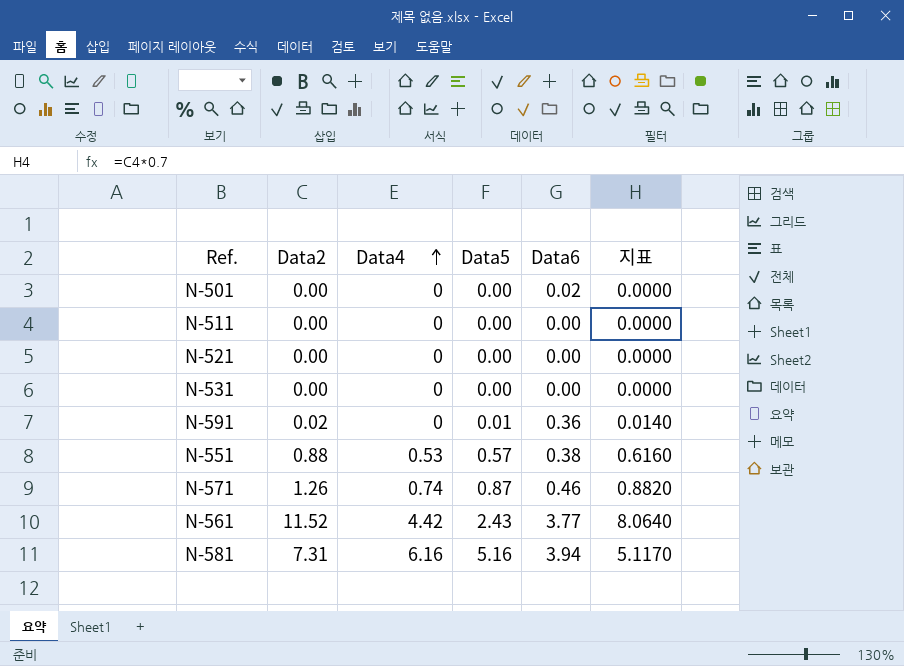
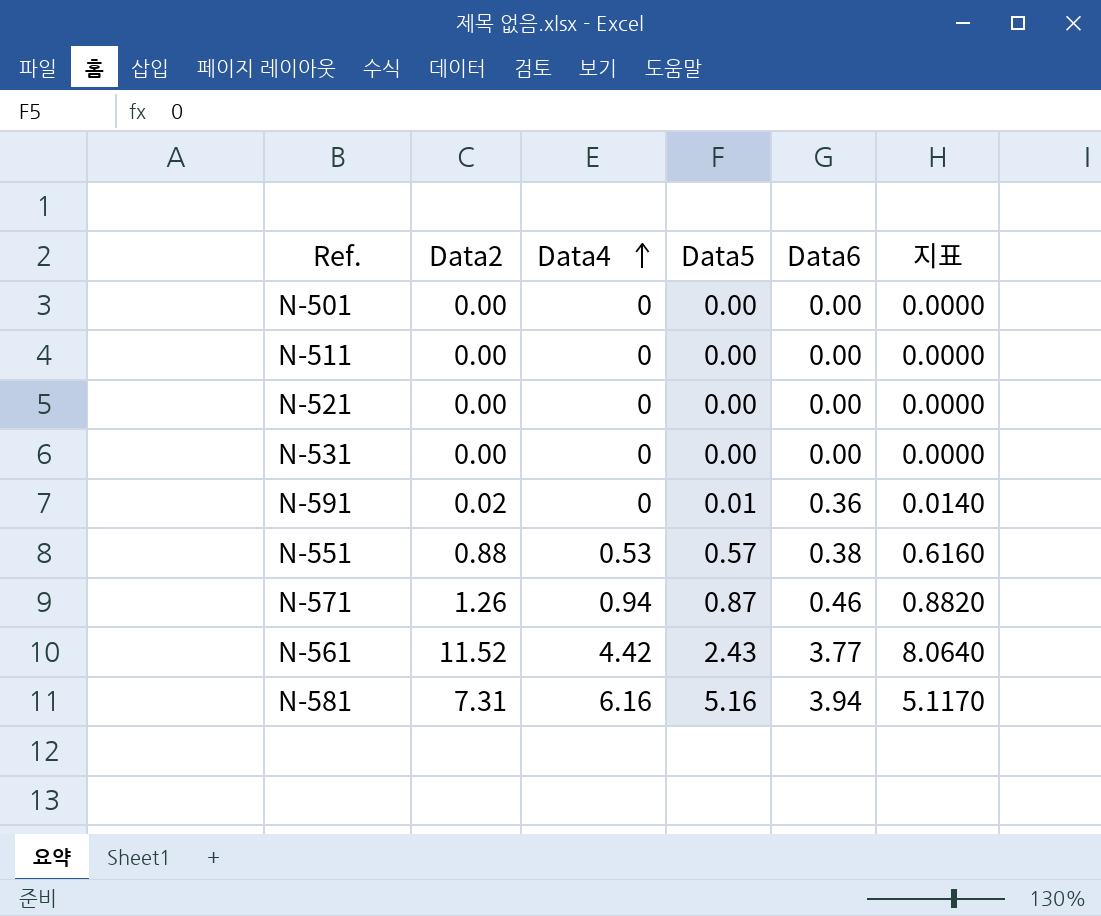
N-501 | Data6: 0.02 -> 0.00
N-571 | Data4: 0.74 -> 0.94

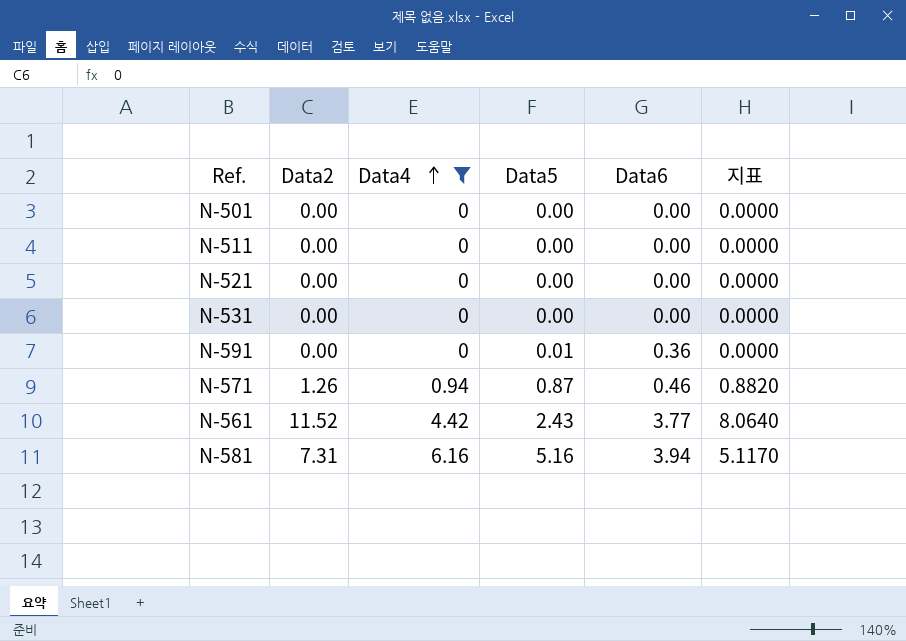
filter: none -> Data4 != 0.53
N-591 | Data2: 0.02 -> 0.00
N-591 | 지표: 0.0140 -> 0.0000

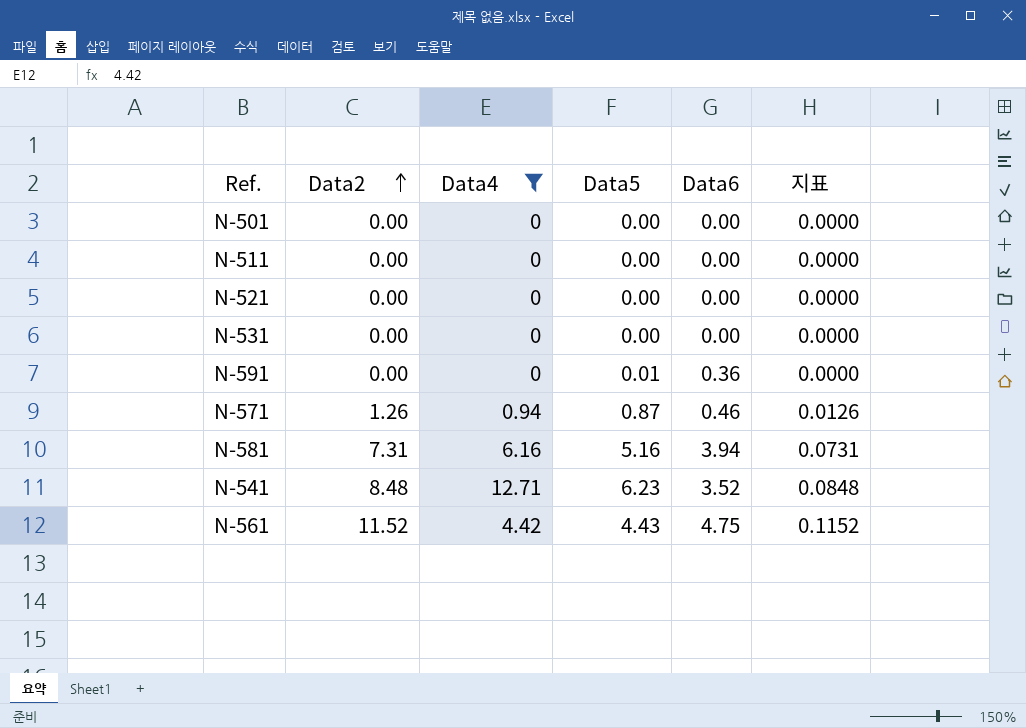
row order: Data4 ascending -> Data2 ascending
column 지표 | formula: [Data2] * 0.7 -> [Data2] * 0.01
row N-541: none -> 8.48 | 12.71 | 6.23 | 3.52 | 0.0848
N-561 | Data5: 2.43 -> 4.43
N-561 | Data6: 3.77 -> 4.75

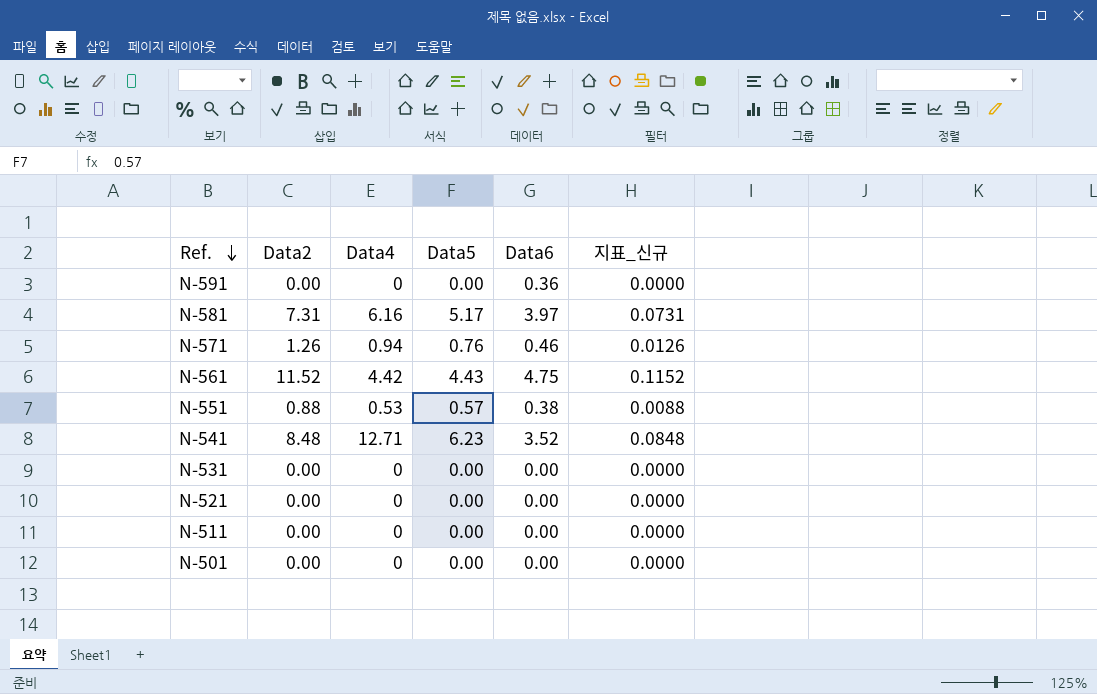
filter: Data4 != 0.53 -> none
row order: Data2 ascending -> Ref. descending
column name: 지표 -> 지표_신규
N-591 | Data5: 0.01 -> 0.00
N-581 | Data5: 5.16 -> 5.17
N-581 | Data6: 3.94 -> 3.97
N-571 | Data5: 0.87 -> 0.76

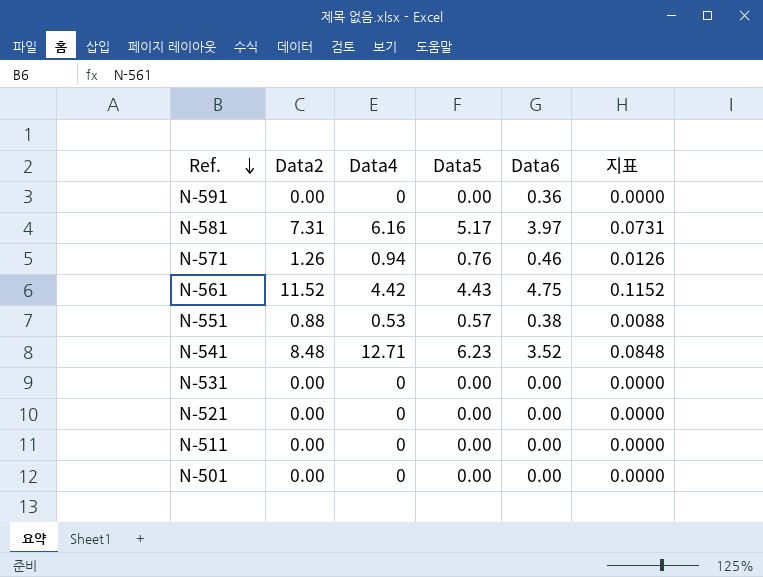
column name: 지표_신규 -> 지표

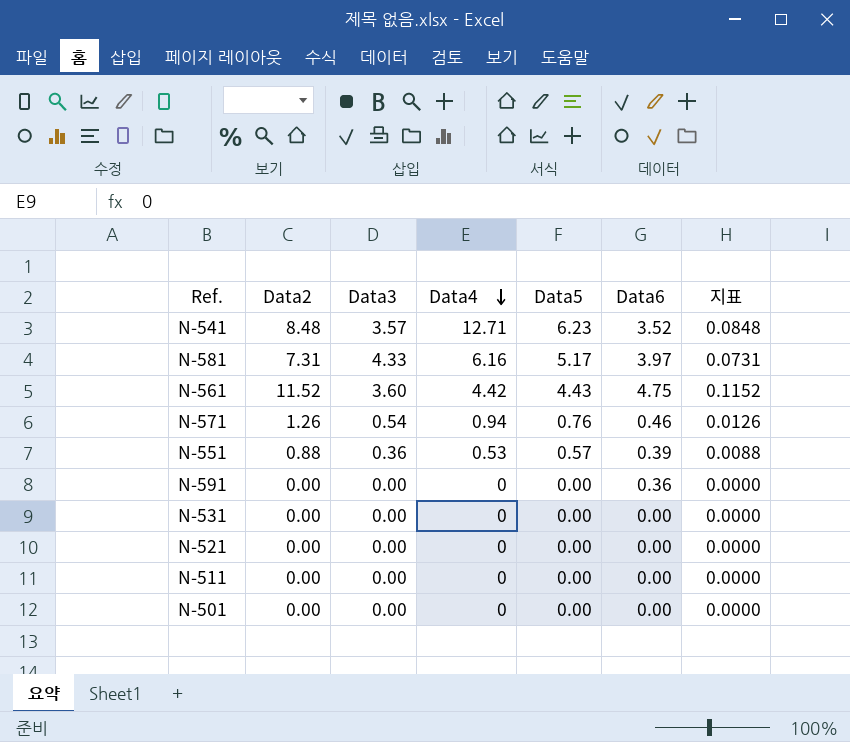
row order: Ref. descending -> Data4 descending
column Data3 | position: none -> 3
N-551 | Data6: 0.38 -> 0.39

